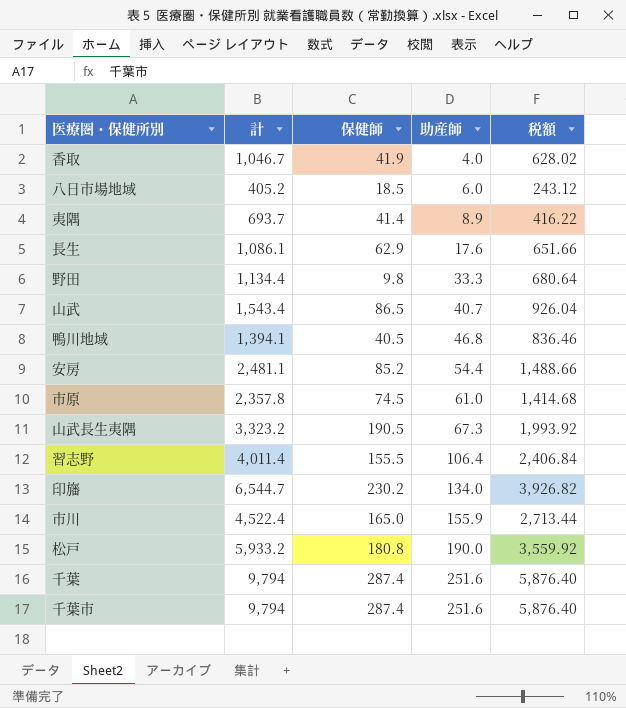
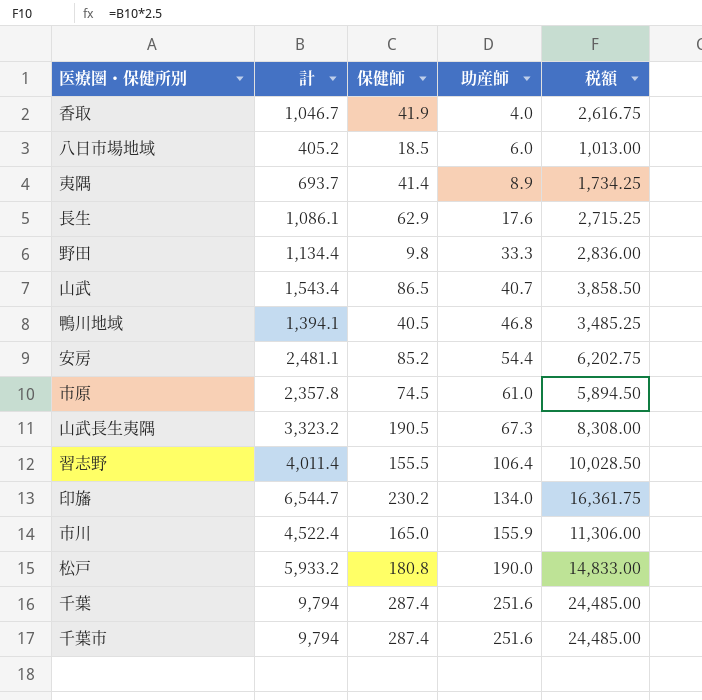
column 税額 | formula: [計] * 0.6 -> [計] * 2.5

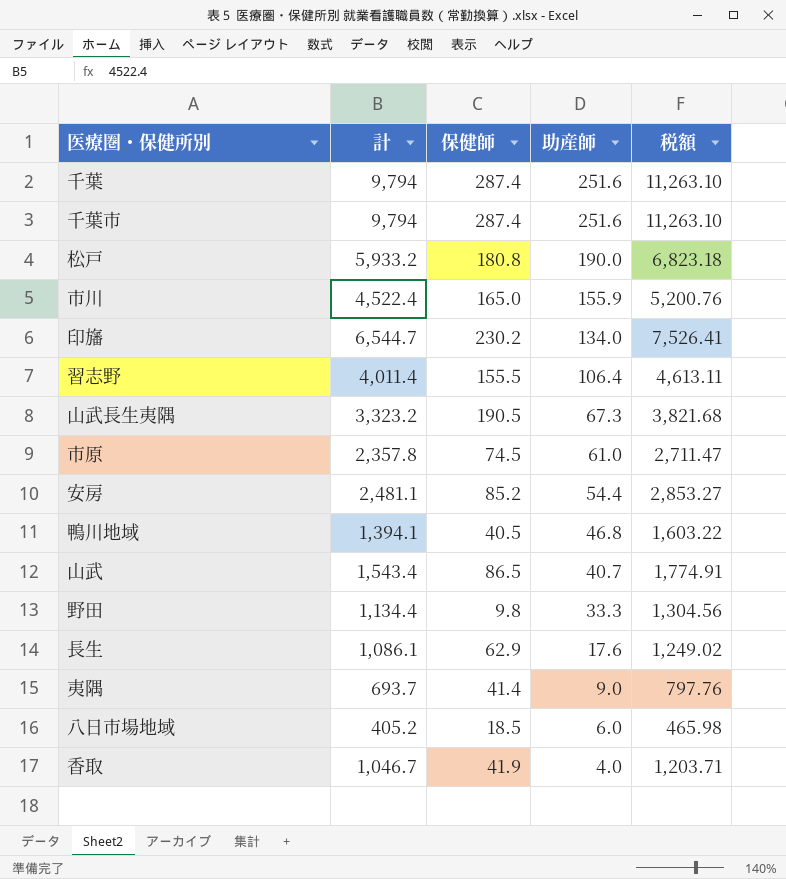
row order: 助産師 ascending -> 助産師 descending
column 税額 | formula: [計] * 2.5 -> [計] * 1.15
夷隅 | 助産師: 8.9 -> 9.0

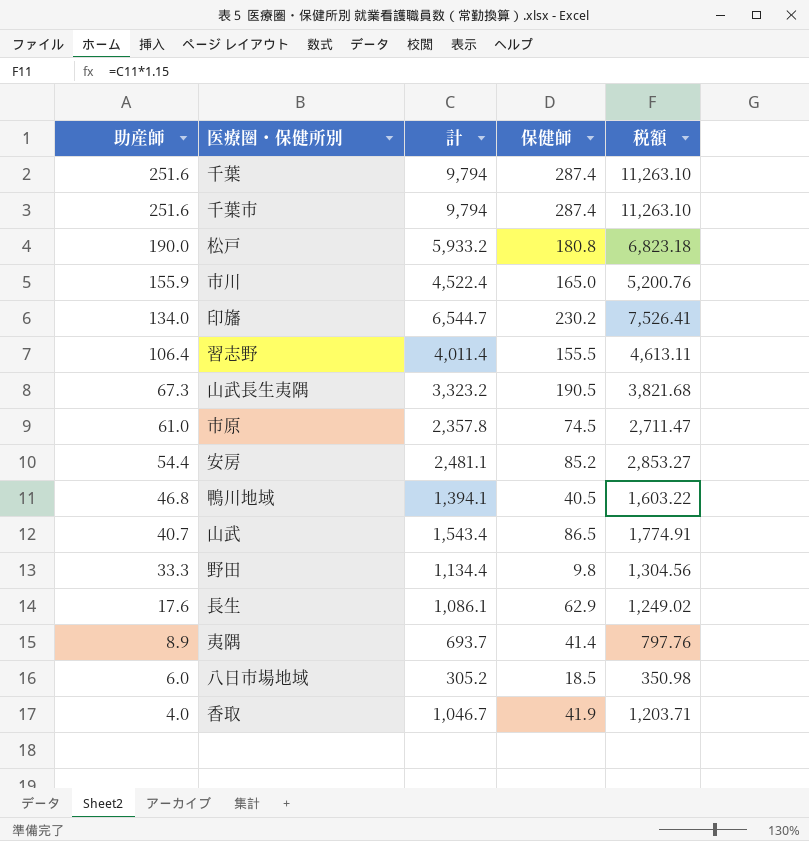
column 助産師 | position: 4 -> 1
夷隅 | 助産師: 9.0 -> 8.9
八日市場地域 | 計: 405.2 -> 305.2
八日市場地域 | 税額: 465.98 -> 350.98

